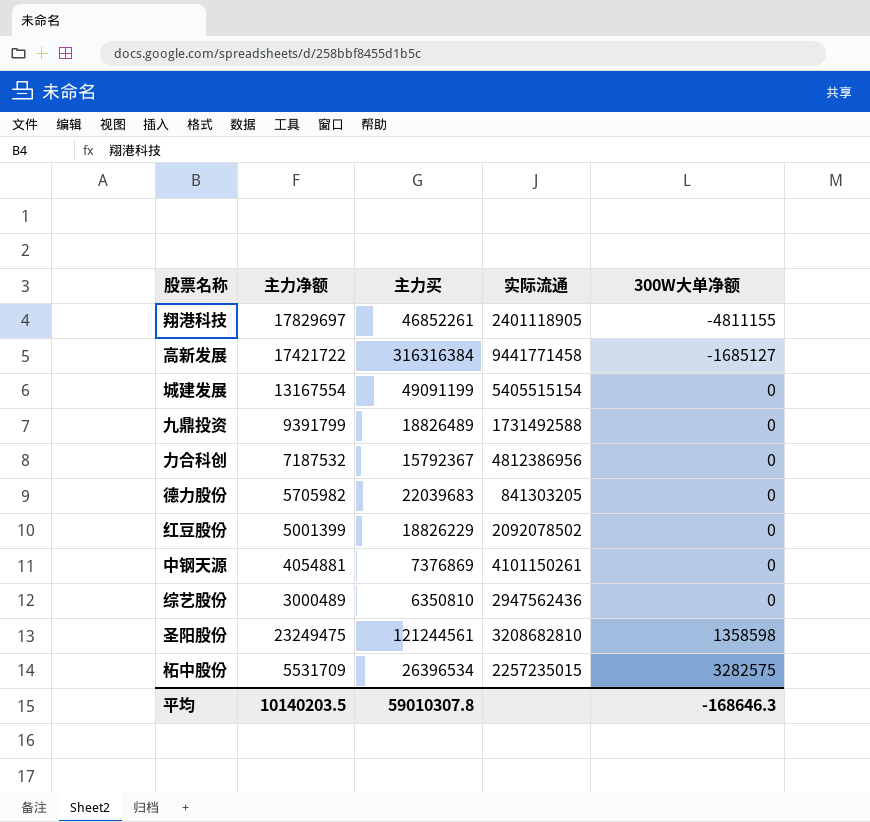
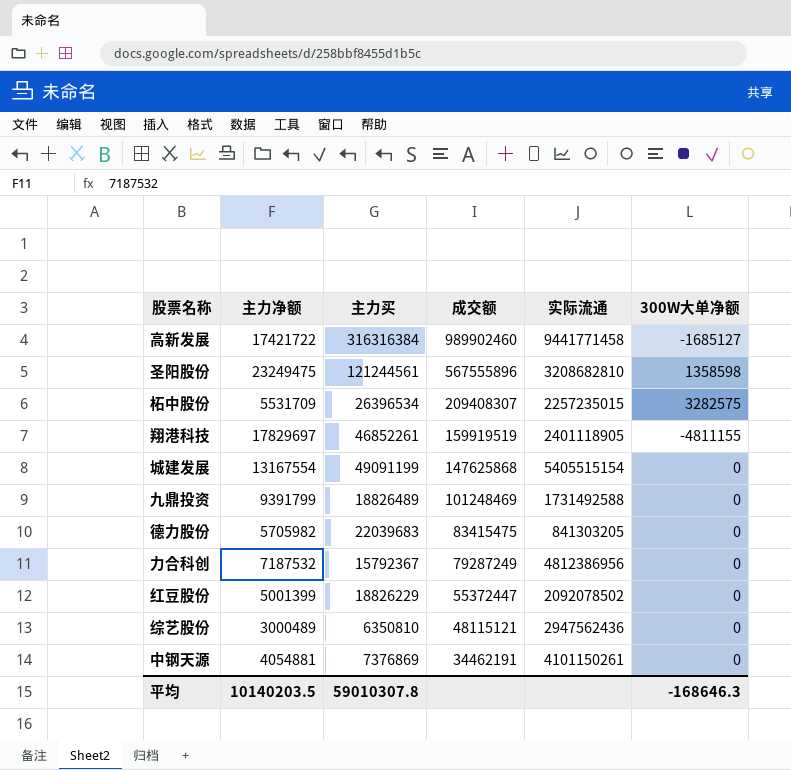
row order: 300W大单净额 ascending -> 成交额 descending
column 成交额 | position: none -> 4

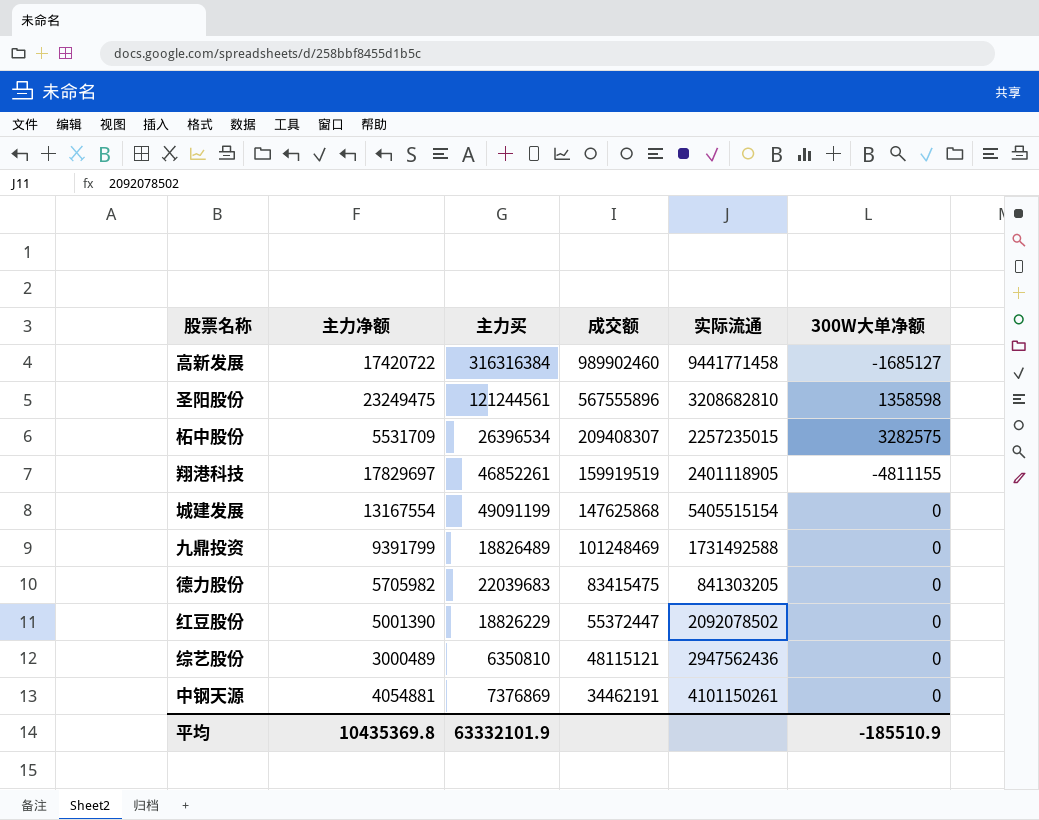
row 力合科创: 7187532 | 15792367 | 79287249 | 4812386956 | 0 -> none
高新发展 | 主力净额: 17421722 -> 17420722
红豆股份 | 主力净额: 5001399 -> 5001390
平均 | 主力净额: 10140203.5 -> 10435369.8
平均 | 主力买: 59010307.8 -> 63332101.9
平均 | 300W大单净额: -168646.3 -> -185510.9

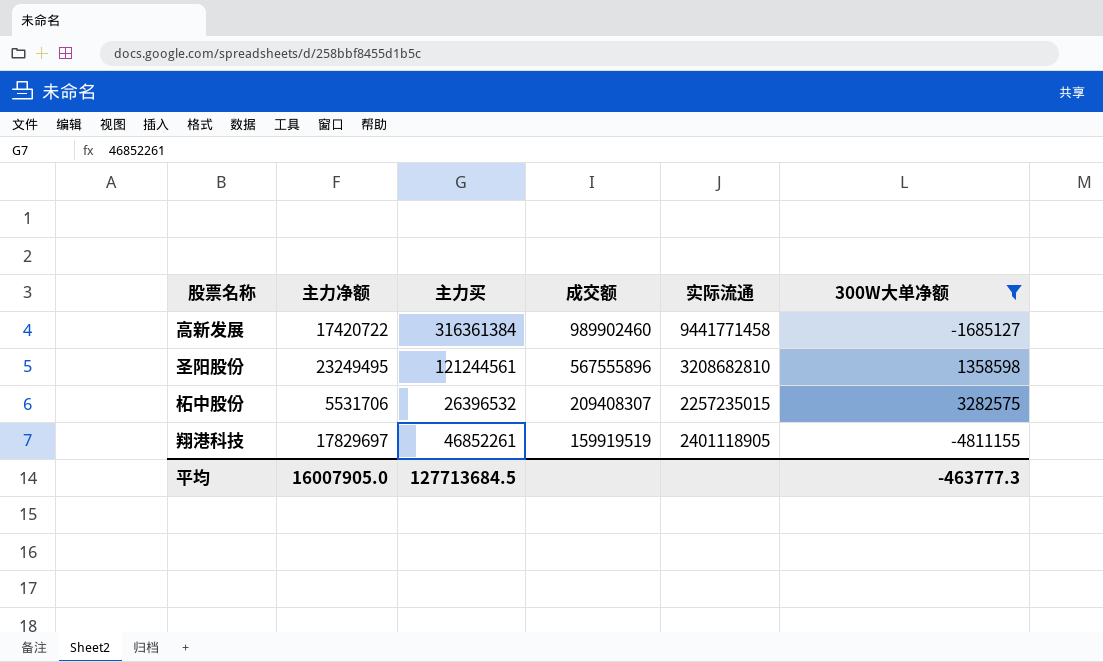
filter: none -> 300W大单净额 != 0
高新发展 | 主力买: 316316384 -> 316361384
圣阳股份 | 主力净额: 23249475 -> 23249495
柘中股份 | 主力净额: 5531709 -> 5531706
柘中股份 | 主力买: 26396534 -> 26396532
平均 | 主力净额: 10435369.8 -> 16007905.0
平均 | 主力买: 63332101.9 -> 127713684.5
平均 | 300W大单净额: -185510.9 -> -463777.3

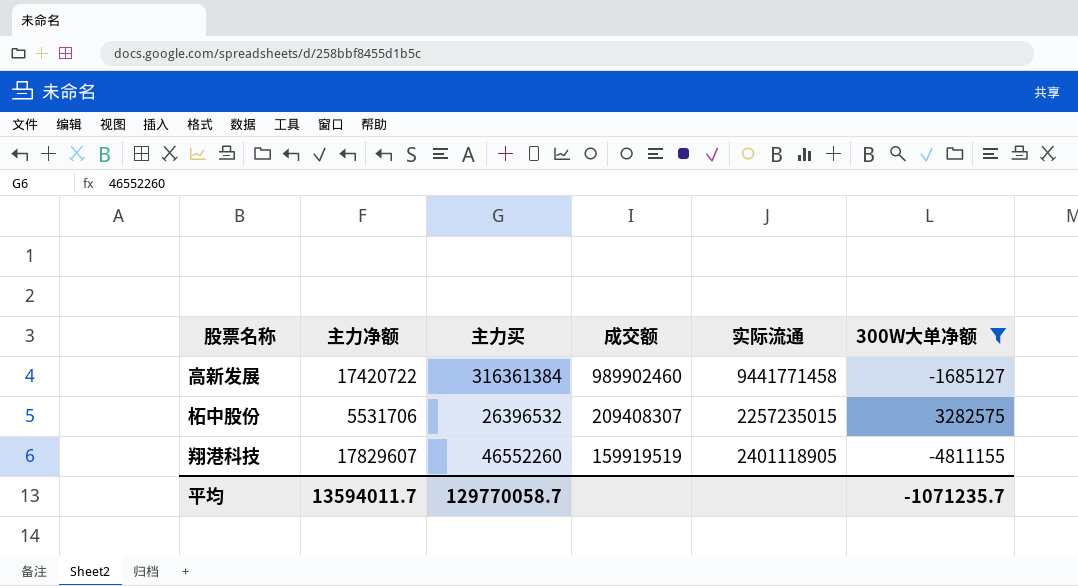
row 圣阳股份: 23249495 | 121244561 | 567555896 | 3208682810 | 1358598 -> none
翔港科技 | 主力净额: 17829697 -> 17829607
翔港科技 | 主力买: 46852261 -> 46552260
平均 | 主力净额: 16007905.0 -> 13594011.7
平均 | 主力买: 127713684.5 -> 129770058.7
平均 | 300W大单净额: -463777.3 -> -1071235.7

